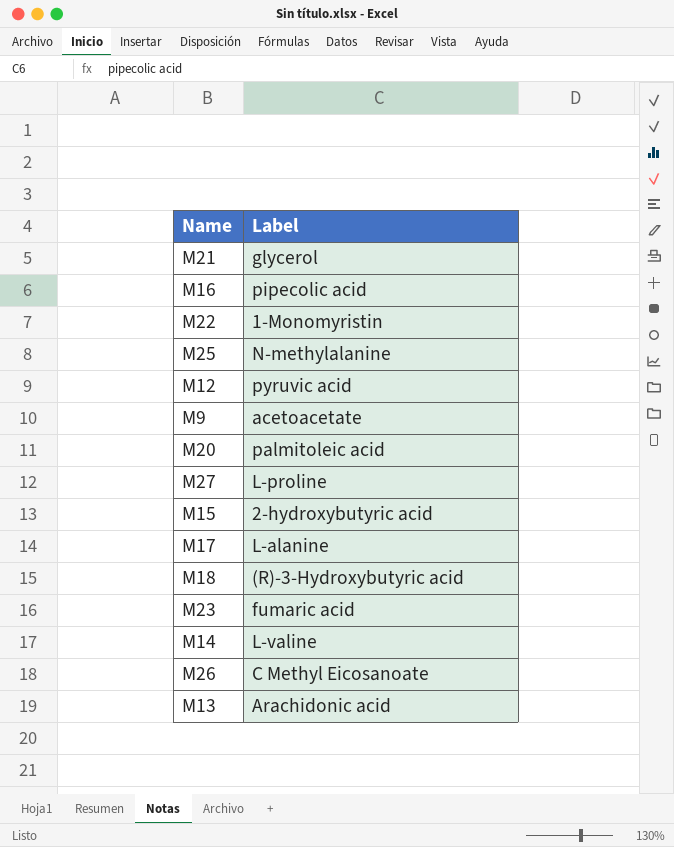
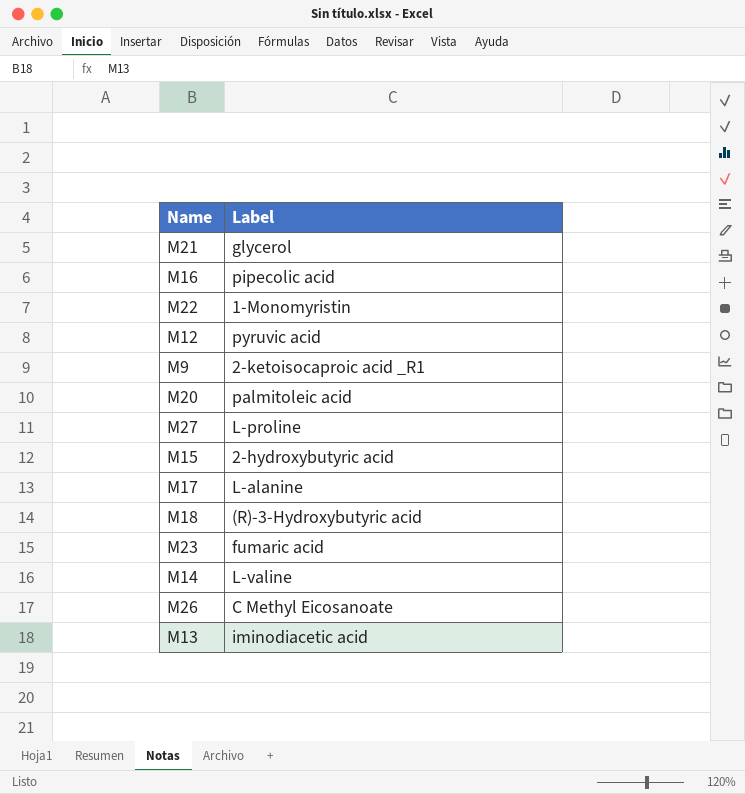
row M25: N-methylalanine -> none
M9 | Label: acetoacetate -> 2-ketoisocaproic acid _R1
M13 | Label: Arachidonic acid -> iminodiacetic acid

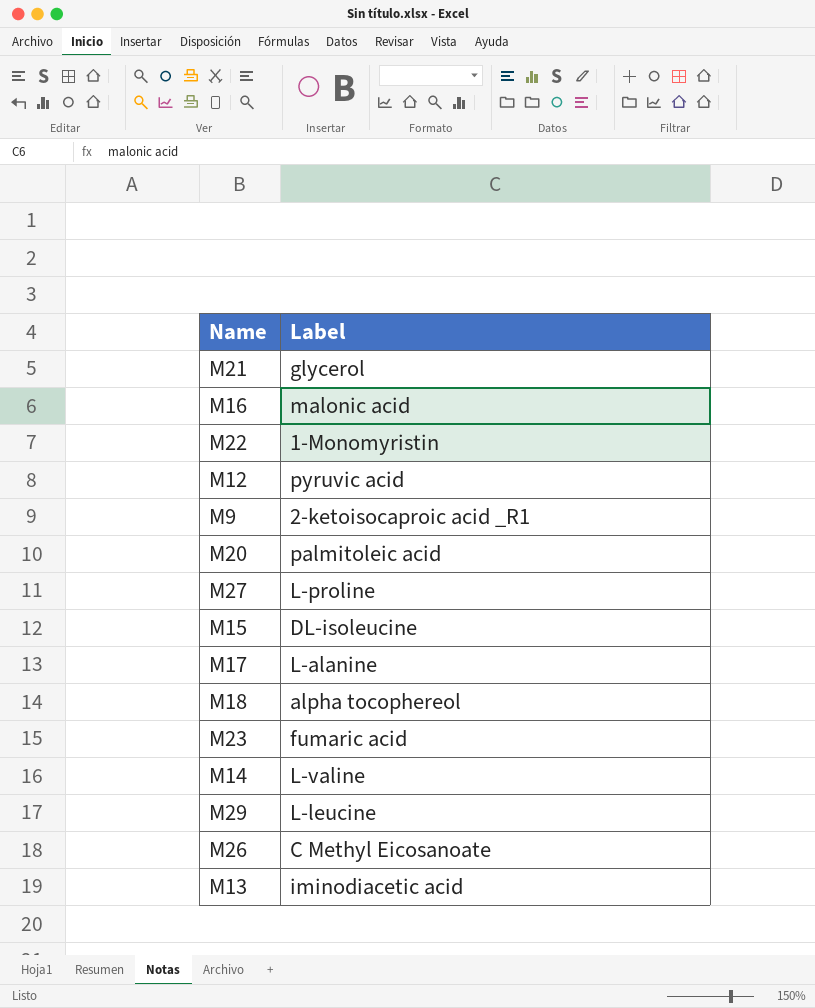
M16 | Label: pipecolic acid -> malonic acid
M15 | Label: 2-hydroxybutyric acid -> DL-isoleucine
M18 | Label: (R)-3-Hydroxybutyric acid -> alpha tocophereol
row M29: none -> L-leucine

